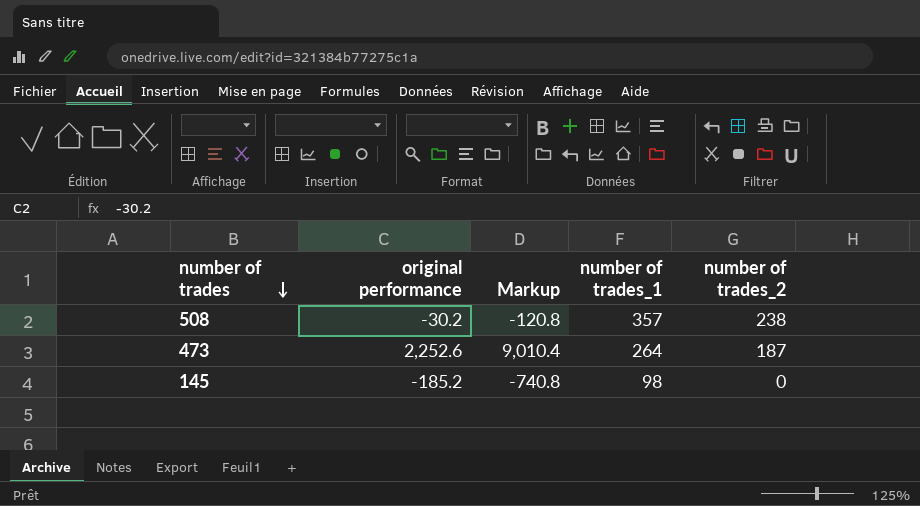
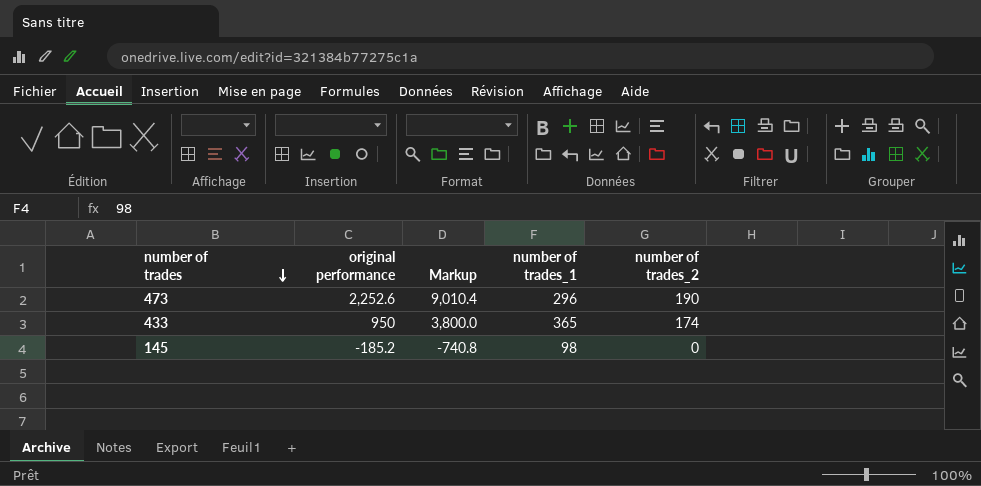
row 508: -30.2 | -120.8 | 357 | 238 -> none
473 | number of trades_1: 264 -> 296
473 | number of trades_2: 187 -> 190
row 433: none -> 950 | 3,800.0 | 365 | 174

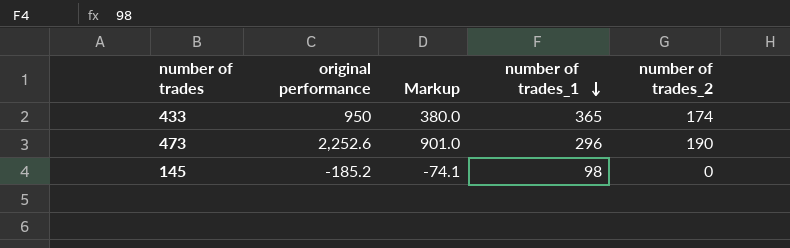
row order: number of trades descending -> number of trades_1 descending
column Markup | formula: [original performance] * 4 -> [original performance] * 0.4

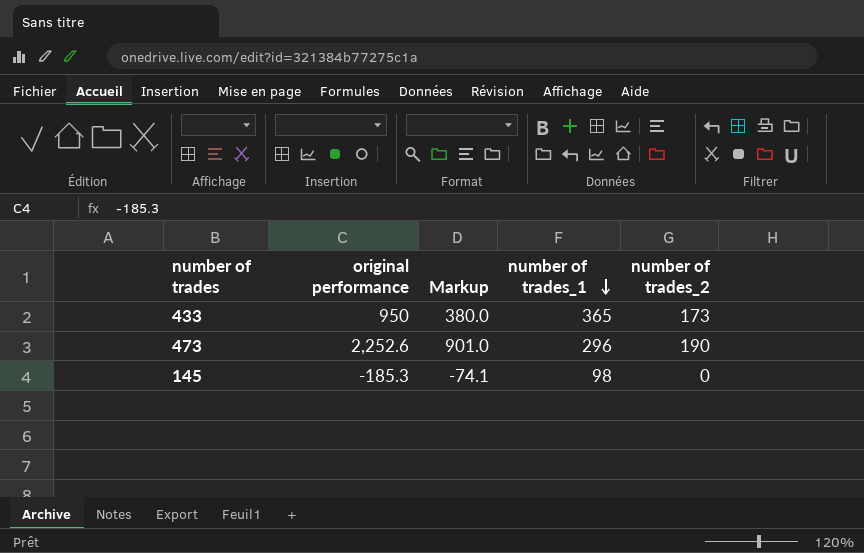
433 | number of trades_2: 174 -> 173
145 | original performance: -185.2 -> -185.3

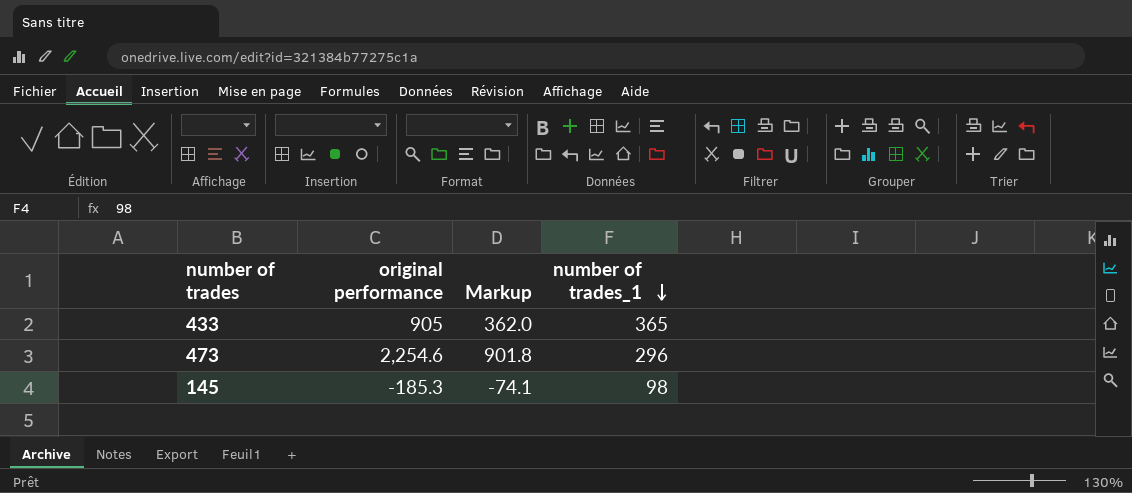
column number of trades_2 | position: 5 -> none
433 | original performance: 950 -> 905
433 | Markup: 380.0 -> 362.0
473 | original performance: 2,252.6 -> 2,254.6
473 | Markup: 901.0 -> 901.8

